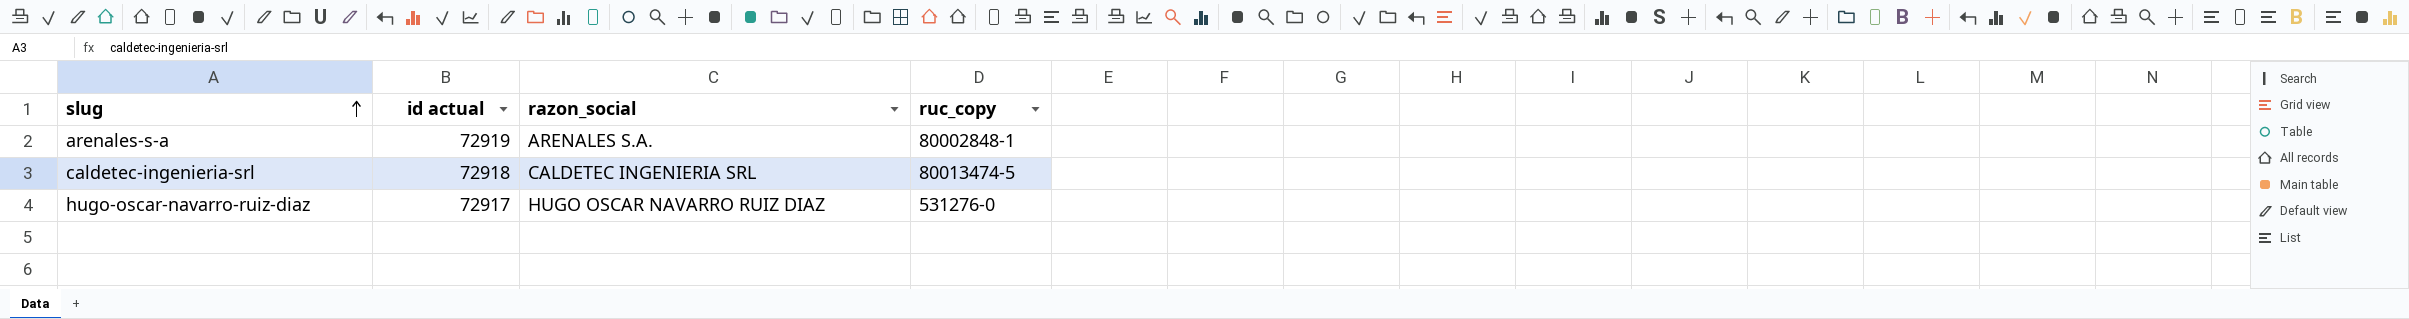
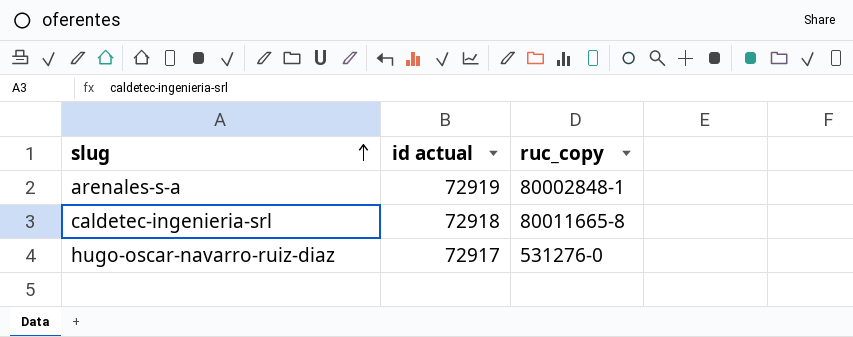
column razon_social | position: 3 -> none
caldetec-ingenieria-srl | ruc_copy: 80013474-5 -> 80011665-8

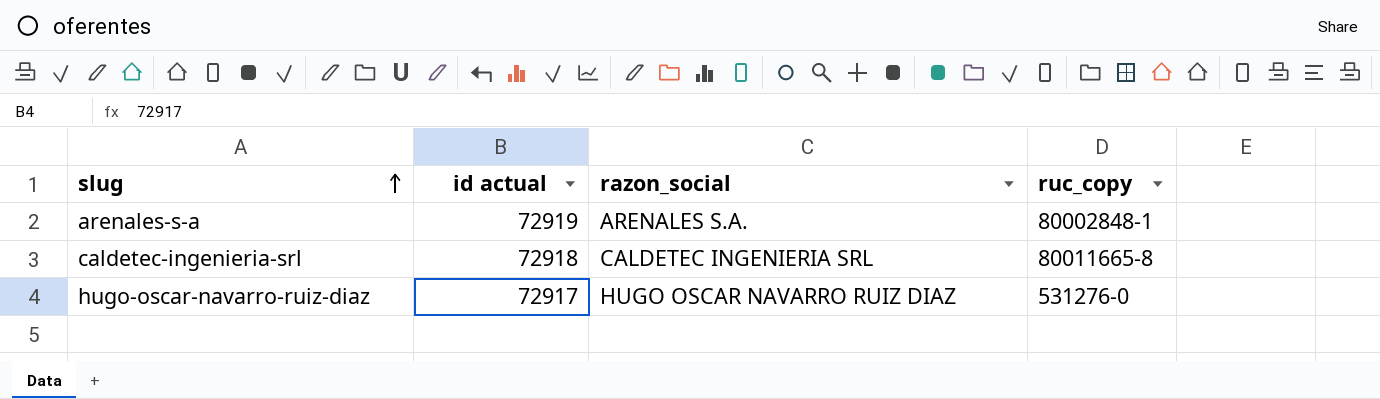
column razon_social | position: none -> 3

